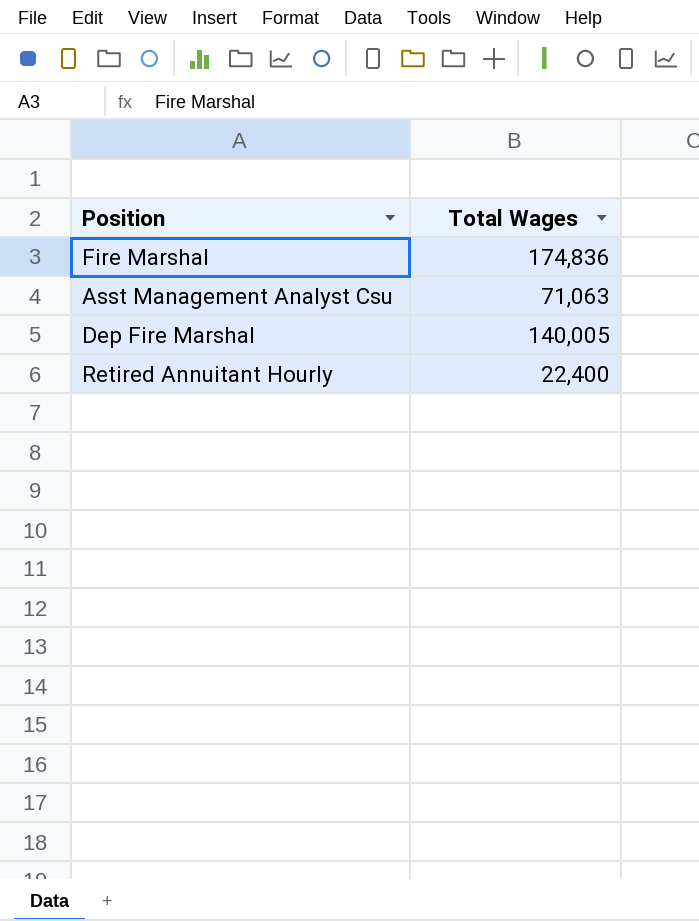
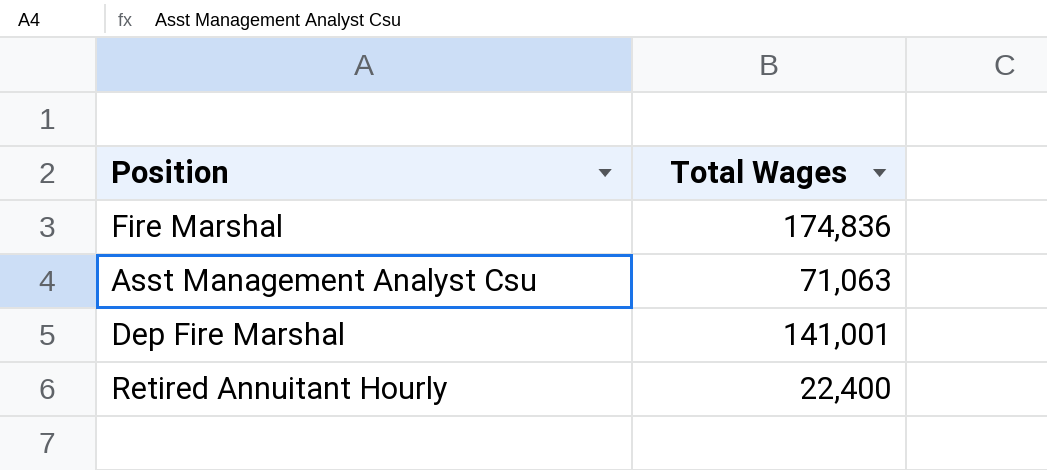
Dep Fire Marshal | Total Wages: 140,005 -> 141,001

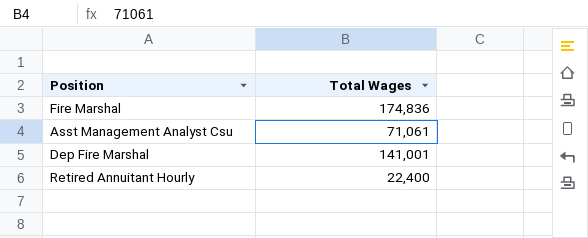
Asst Management Analyst Csu | Total Wages: 71,063 -> 71,061

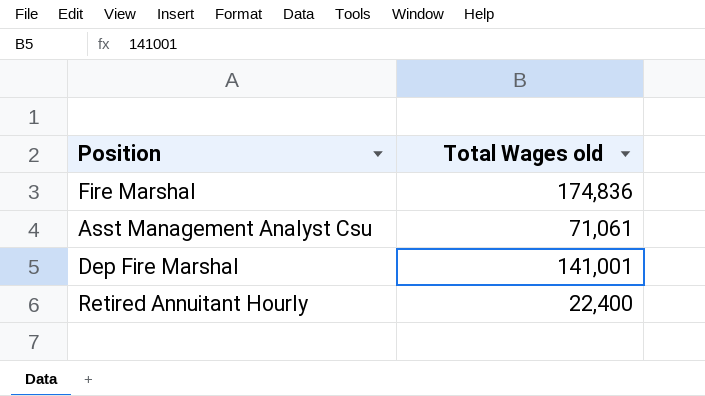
column name: Total Wages -> Total Wages old

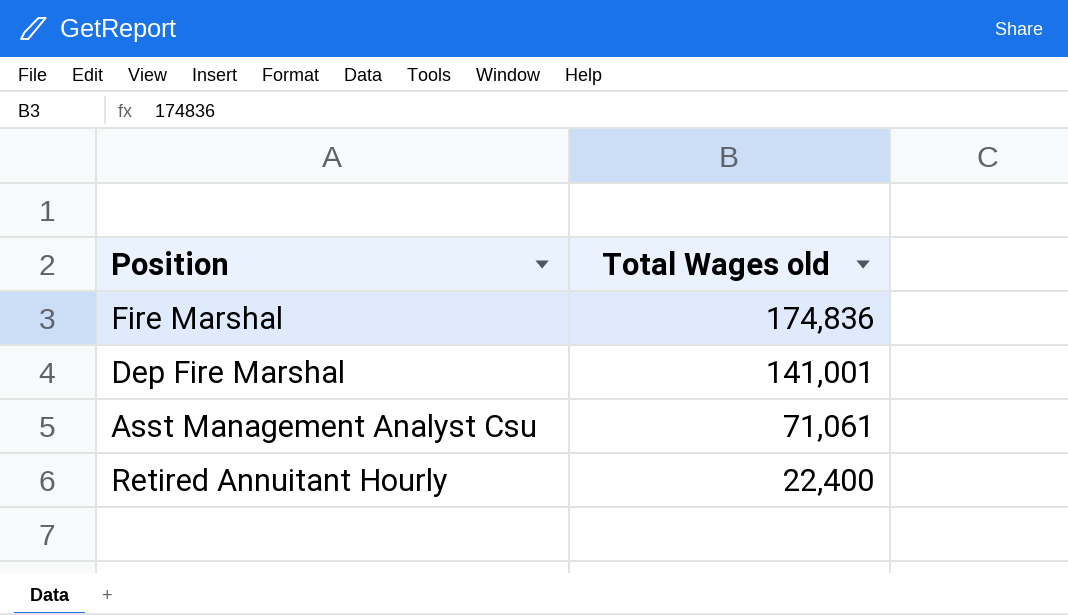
row order: none -> Total Wages old descending

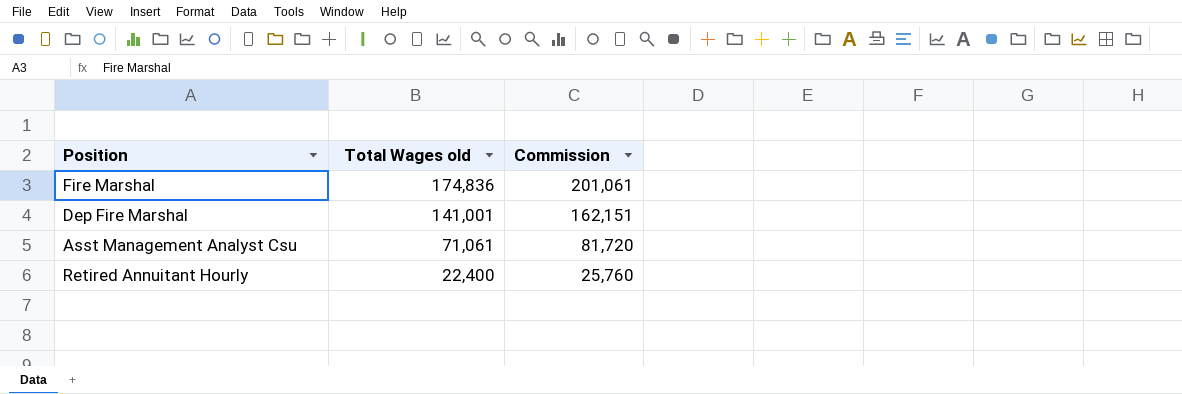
column Commission | formula: none -> [Total Wages old] * 1.15

